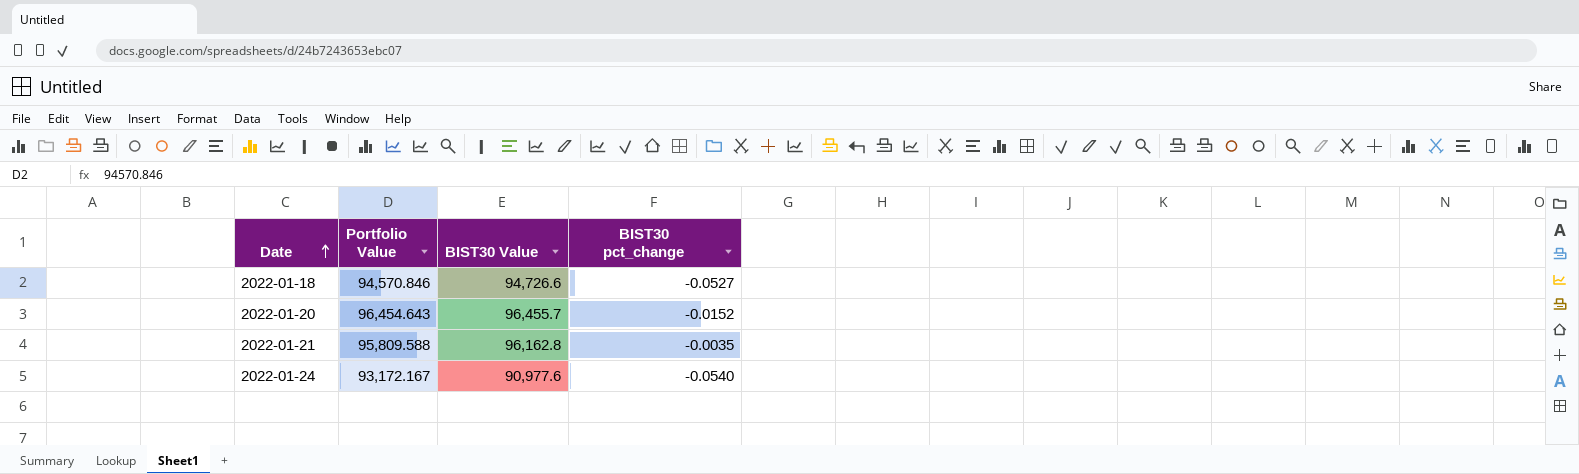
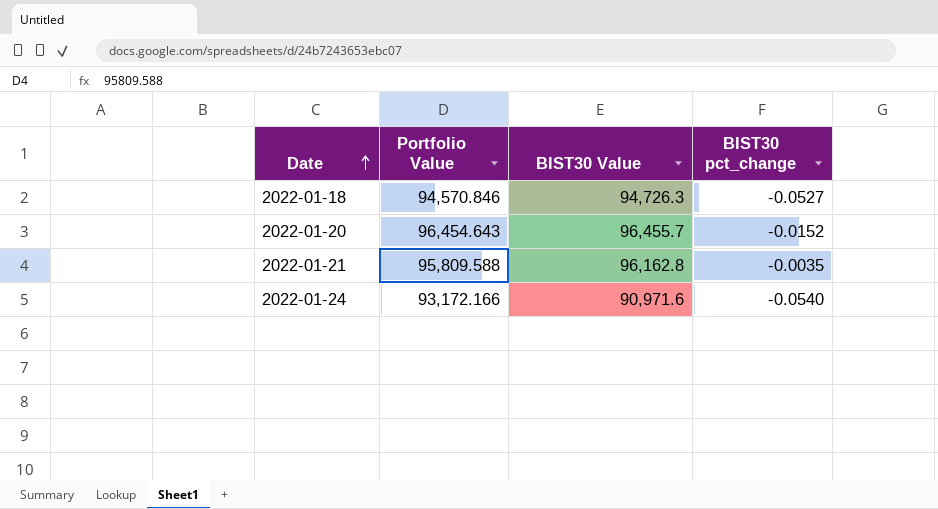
2022-01-18 | BIST30 Value: 94,726.6 -> 94,726.3
2022-01-24 | Portfolio Value: 93,172.167 -> 93,172.166
2022-01-24 | BIST30 Value: 90,977.6 -> 90,971.6

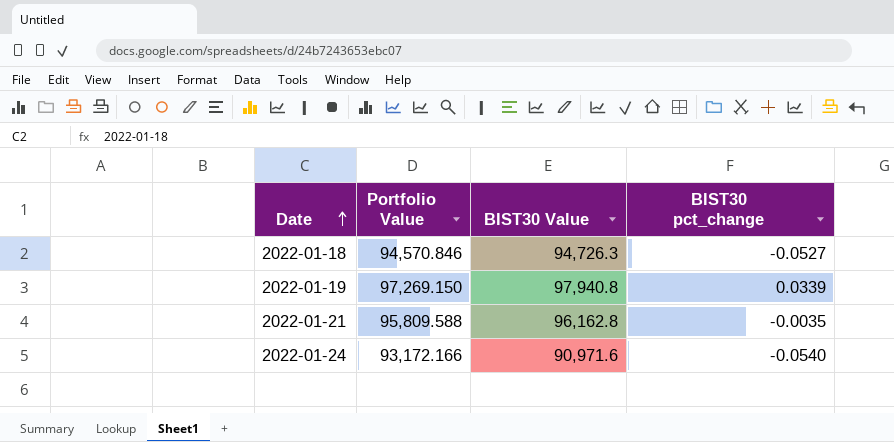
row 2022-01-20: 96,454.643 | 96,455.7 | -0.0152 -> none
row 2022-01-19: none -> 97,269.150 | 97,940.8 | 0.0339

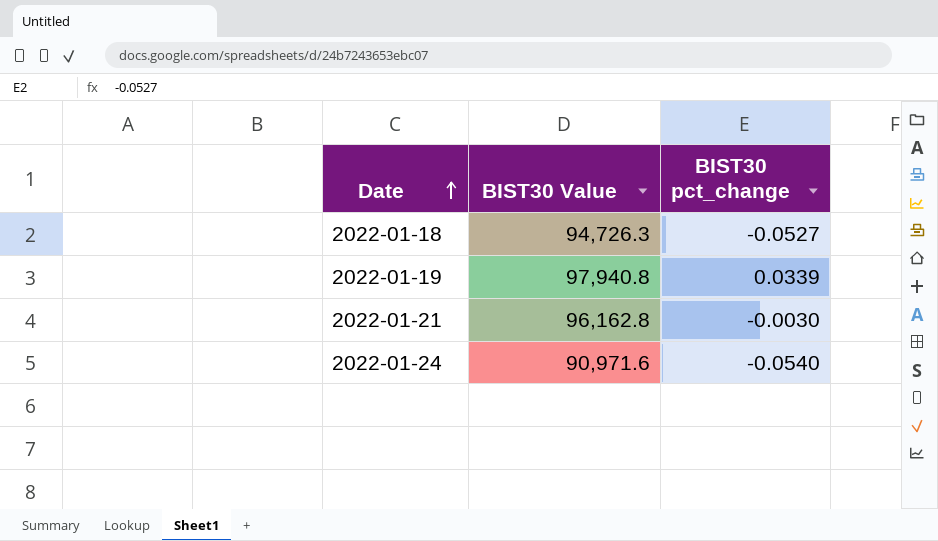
column Portfolio Value | position: 2 -> none
2022-01-21 | BIST30 pct_change: -0.0035 -> -0.0030

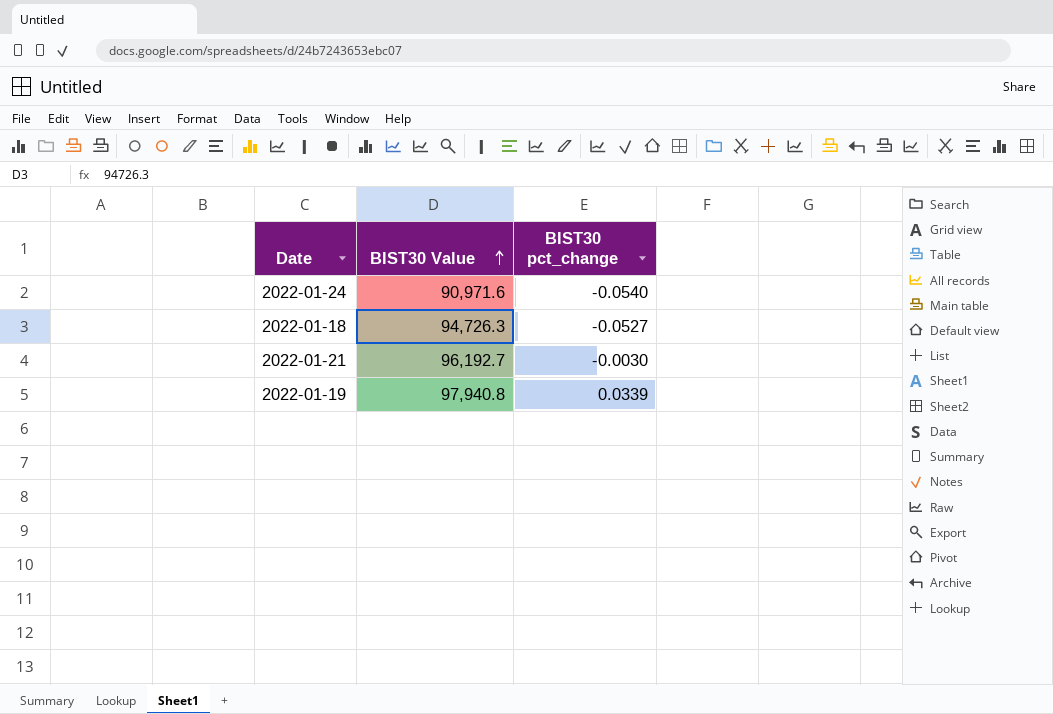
row order: Date ascending -> BIST30 Value ascending
2022-01-21 | BIST30 Value: 96,162.8 -> 96,192.7

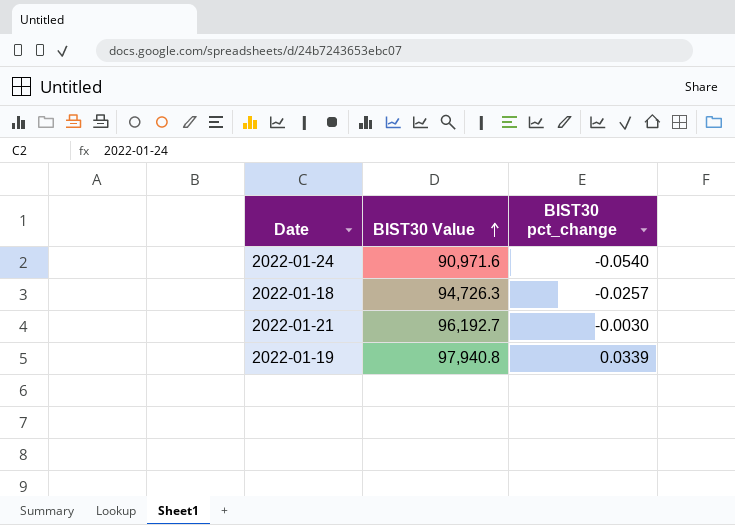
2022-01-18 | BIST30 pct_change: -0.0527 -> -0.0257

